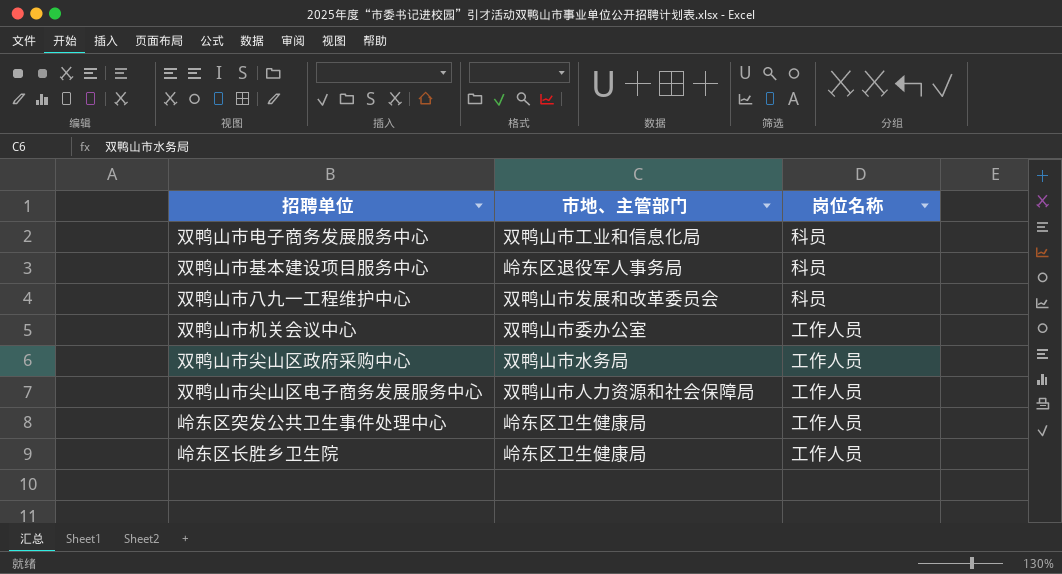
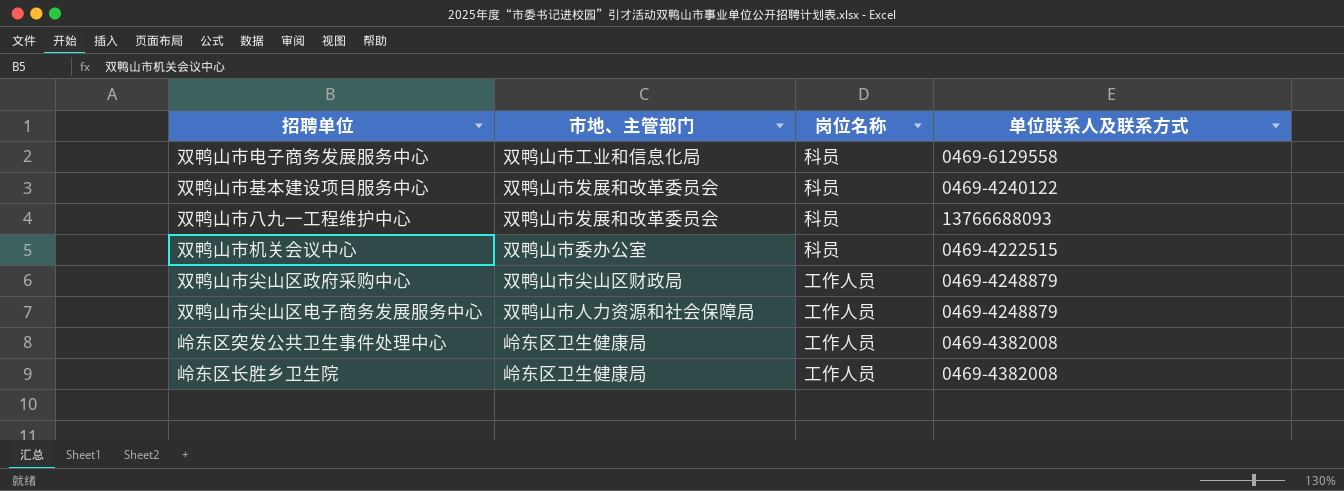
column 单位联系人及联系方式 | position: none -> 4
双鸭山市基本建设项目服务中心 | 市地、主管部门: 岭东区退役军人事务局 -> 双鸭山市发展和改革委员会
双鸭山市机关会议中心 | 岗位名称: 工作人员 -> 科员
双鸭山市尖山区政府采购中心 | 市地、主管部门: 双鸭山市水务局 -> 双鸭山市尖山区财政局

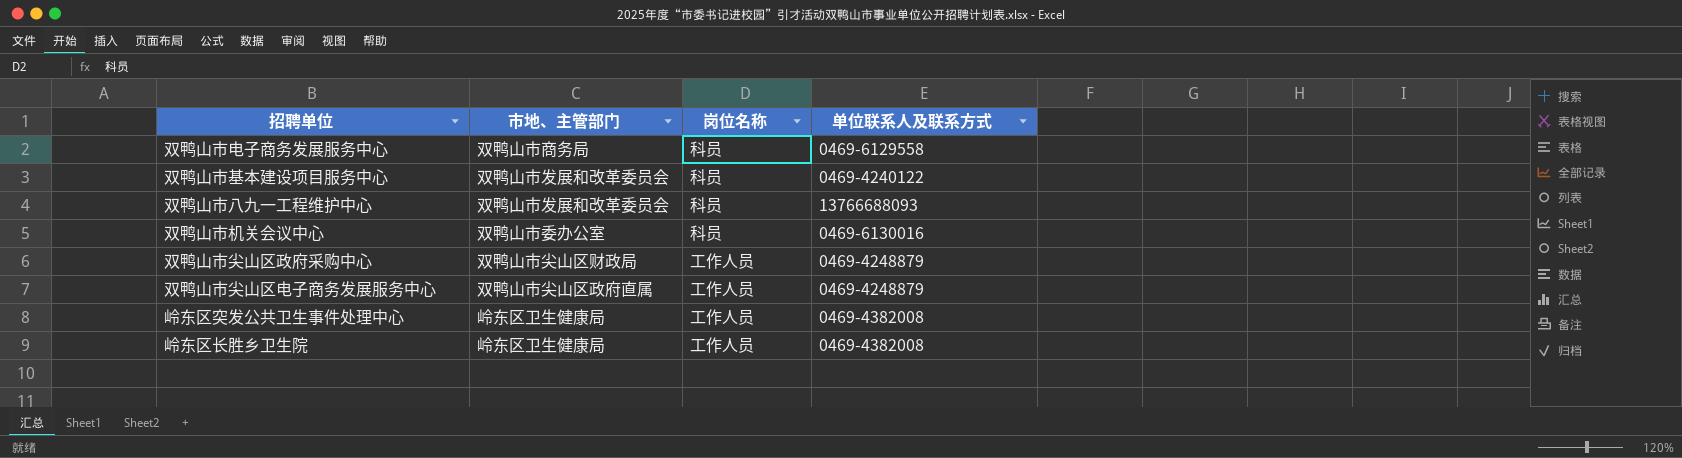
双鸭山市电子商务发展服务中心 | 市地、主管部门: 双鸭山市工业和信息化局 -> 双鸭山市商务局
双鸭山市机关会议中心 | 单位联系人及联系方式: 0469-4222515 -> 0469-6130016
双鸭山市尖山区电子商务发展服务中心 | 市地、主管部门: 双鸭山市人力资源和社会保障局 -> 双鸭山市尖山区政府直属

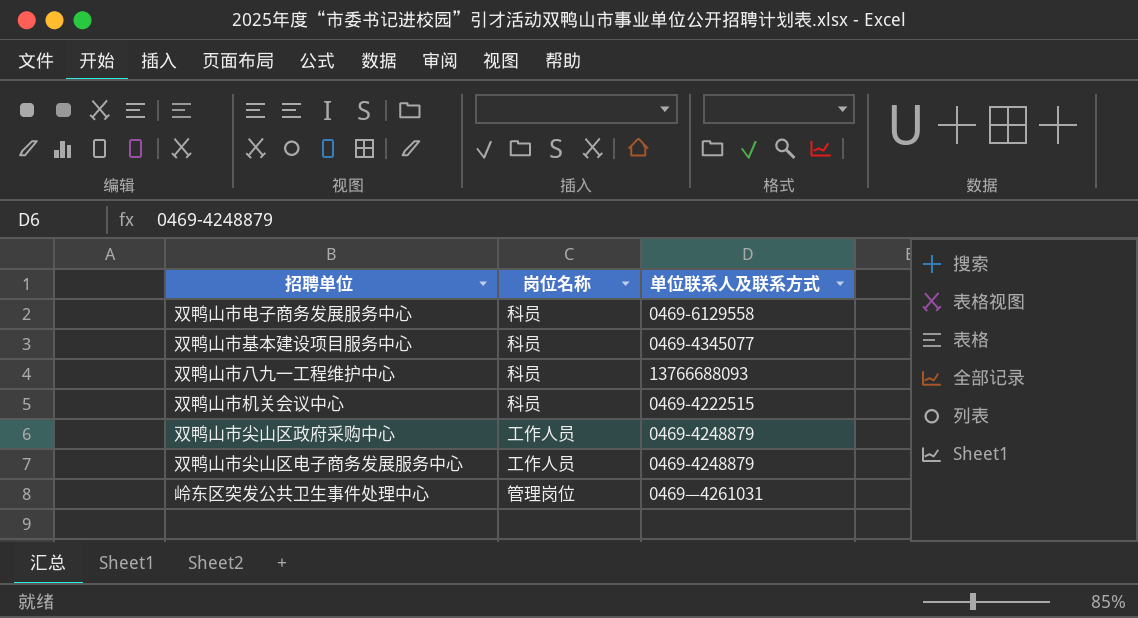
column 市地、主管部门 | position: 2 -> none
row 岭东区长胜乡卫生院: 岭东区卫生健康局 | 工作人员 | 0469-4382008 -> none
双鸭山市基本建设项目服务中心 | 单位联系人及联系方式: 0469-4240122 -> 0469-4345077
双鸭山市机关会议中心 | 单位联系人及联系方式: 0469-6130016 -> 0469-4222515
岭东区突发公共卫生事件处理中心 | 岗位名称: 工作人员 -> 管理岗位
岭东区突发公共卫生事件处理中心 | 单位联系人及联系方式: 0469-4382008 -> 0469—4261031

